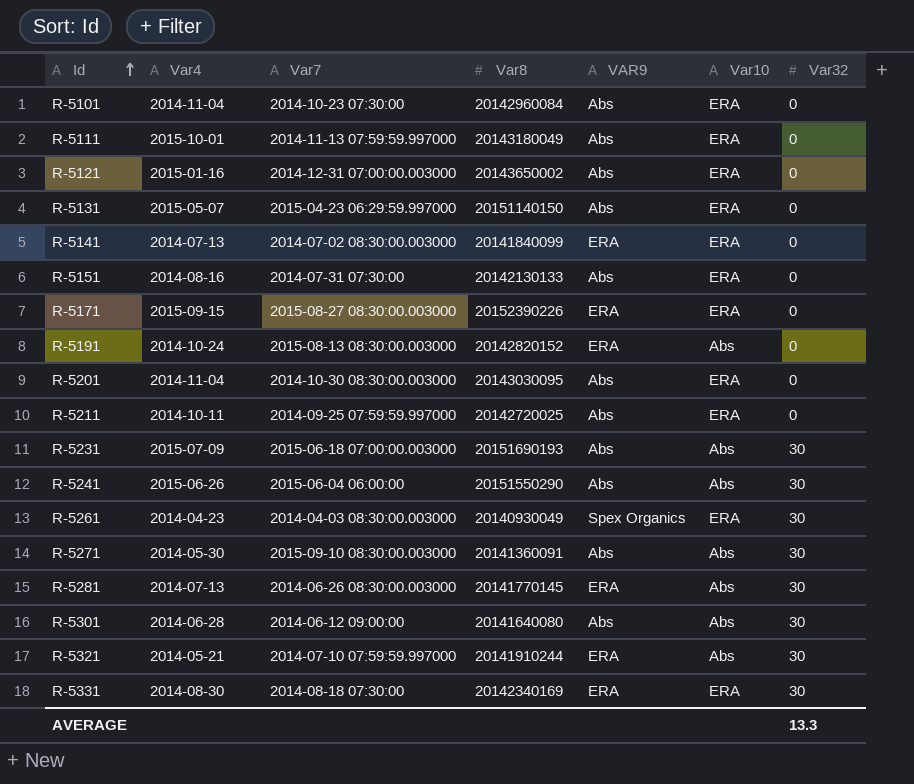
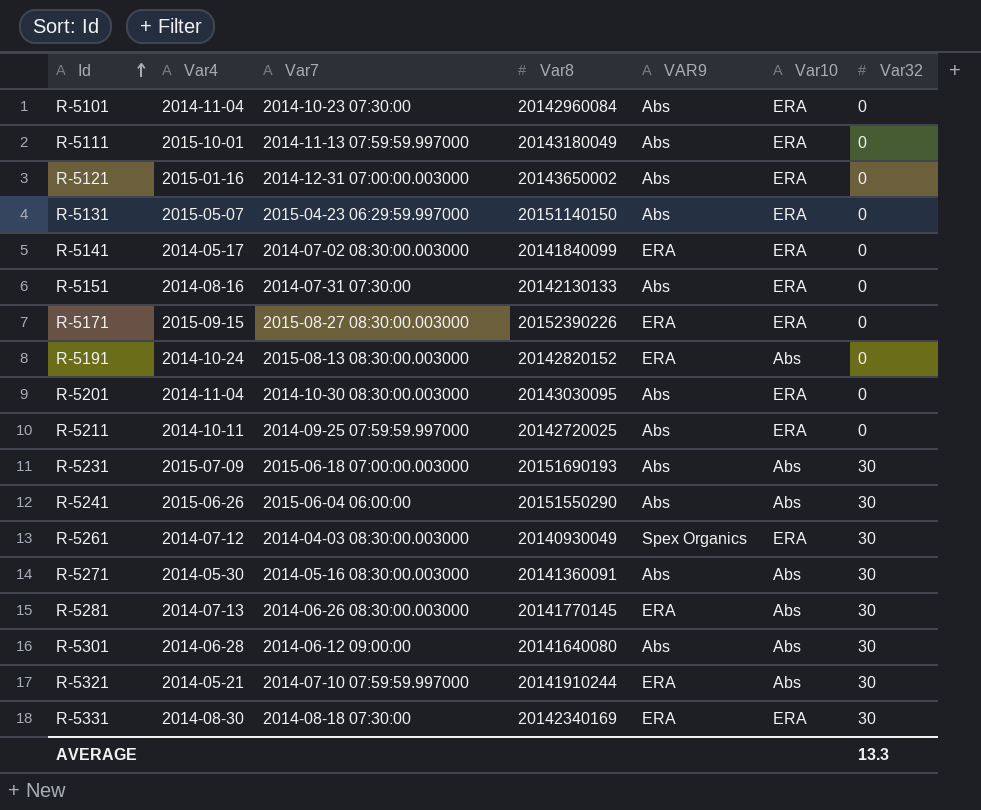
R-5141 | Var4: 2014-07-13 -> 2014-05-17
R-5261 | Var4: 2014-04-23 -> 2014-07-12
R-5271 | Var7: 2015-09-10 08:30:00.003000 -> 2014-05-16 08:30:00.003000

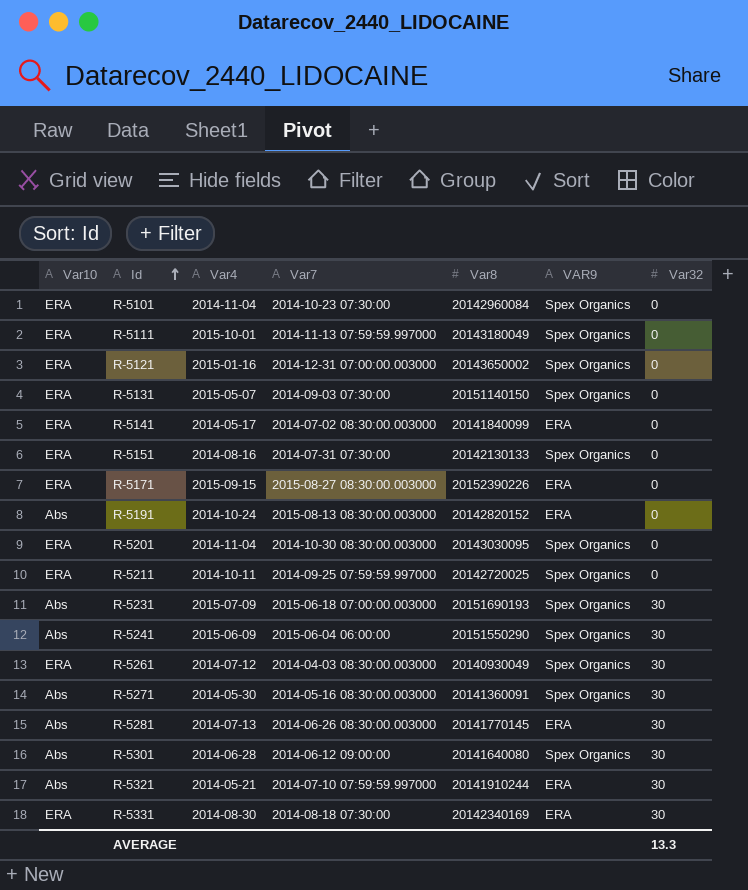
column Var10 | position: 6 -> 1
R-5101 | VAR9: Abs -> Spex Organics
R-5111 | VAR9: Abs -> Spex Organics
R-5121 | VAR9: Abs -> Spex Organics
R-5131 | Var7: 2015-04-23 06:29:59.997000 -> 2014-09-03 07:30:00
R-5131 | VAR9: Abs -> Spex Organics
R-5151 | VAR9: Abs -> Spex Organics
R-5201 | VAR9: Abs -> Spex Organics
R-5211 | VAR9: Abs -> Spex Organics
R-5231 | VAR9: Abs -> Spex Organics
R-5241 | Var4: 2015-06-26 -> 2015-06-09
R-5241 | VAR9: Abs -> Spex Organics
R-5271 | VAR9: Abs -> Spex Organics
R-5301 | VAR9: Abs -> Spex Organics

